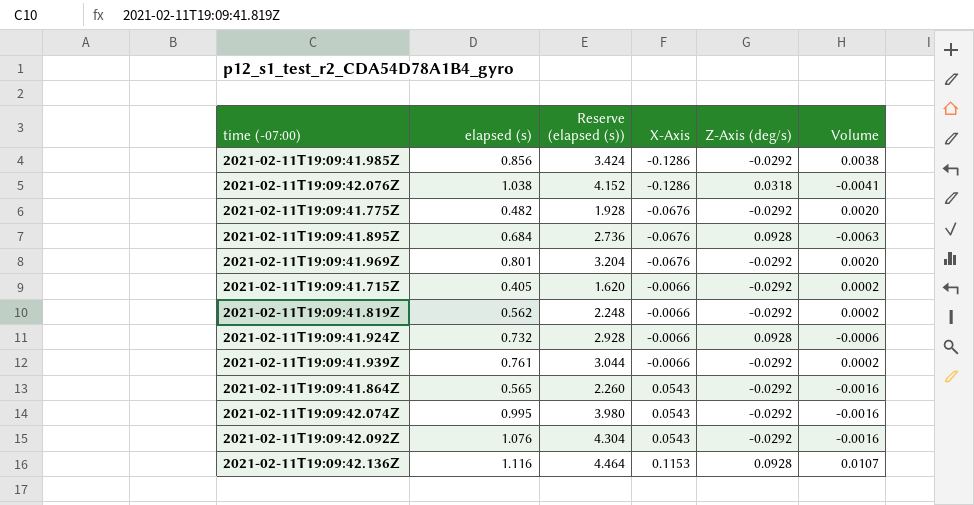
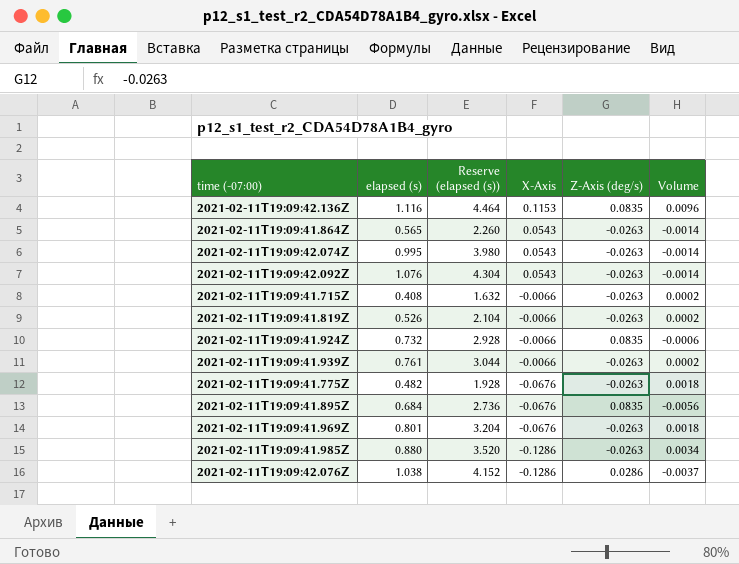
row order: X-Axis ascending -> X-Axis descending
2021-02-11T19:09:42.136Z | Z-Axis (deg/s): 0.0928 -> 0.0835
2021-02-11T19:09:42.136Z | Volume: 0.0107 -> 0.0096
2021-02-11T19:09:41.864Z | Z-Axis (deg/s): -0.0292 -> -0.0263
2021-02-11T19:09:41.864Z | Volume: -0.0016 -> -0.0014
2021-02-11T19:09:42.074Z | Z-Axis (deg/s): -0.0292 -> -0.0263
2021-02-11T19:09:42.074Z | Volume: -0.0016 -> -0.0014
2021-02-11T19:09:42.092Z | Z-Axis (deg/s): -0.0292 -> -0.0263
2021-02-11T19:09:42.092Z | Volume: -0.0016 -> -0.0014
2021-02-11T19:09:41.715Z | elapsed (s): 0.405 -> 0.408
2021-02-11T19:09:41.715Z | Reserve (elapsed (s)): 1.620 -> 1.632
2021-02-11T19:09:41.715Z | Z-Axis (deg/s): -0.0292 -> -0.0263
2021-02-11T19:09:41.819Z | elapsed (s): 0.562 -> 0.526
2021-02-11T19:09:41.819Z | Reserve (elapsed (s)): 2.248 -> 2.104
2021-02-11T19:09:41.819Z | Z-Axis (deg/s): -0.0292 -> -0.0263
2021-02-11T19:09:41.924Z | Z-Axis (deg/s): 0.0928 -> 0.0835
2021-02-11T19:09:41.939Z | Z-Axis (deg/s): -0.0292 -> -0.0263
2021-02-11T19:09:41.775Z | Z-Axis (deg/s): -0.0292 -> -0.0263
2021-02-11T19:09:41.775Z | Volume: 0.0020 -> 0.0018
2021-02-11T19:09:41.895Z | Z-Axis (deg/s): 0.0928 -> 0.0835
2021-02-11T19:09:41.895Z | Volume: -0.0063 -> -0.0056
2021-02-11T19:09:41.969Z | Z-Axis (deg/s): -0.0292 -> -0.0263
2021-02-11T19:09:41.969Z | Volume: 0.0020 -> 0.0018
2021-02-11T19:09:41.985Z | elapsed (s): 0.856 -> 0.880
2021-02-11T19:09:41.985Z | Reserve (elapsed (s)): 3.424 -> 3.520
2021-02-11T19:09:41.985Z | Z-Axis (deg/s): -0.0292 -> -0.0263
2021-02-11T19:09:41.985Z | Volume: 0.0038 -> 0.0034
2021-02-11T19:09:42.076Z | Z-Axis (deg/s): 0.0318 -> 0.0286
2021-02-11T19:09:42.076Z | Volume: -0.0041 -> -0.0037

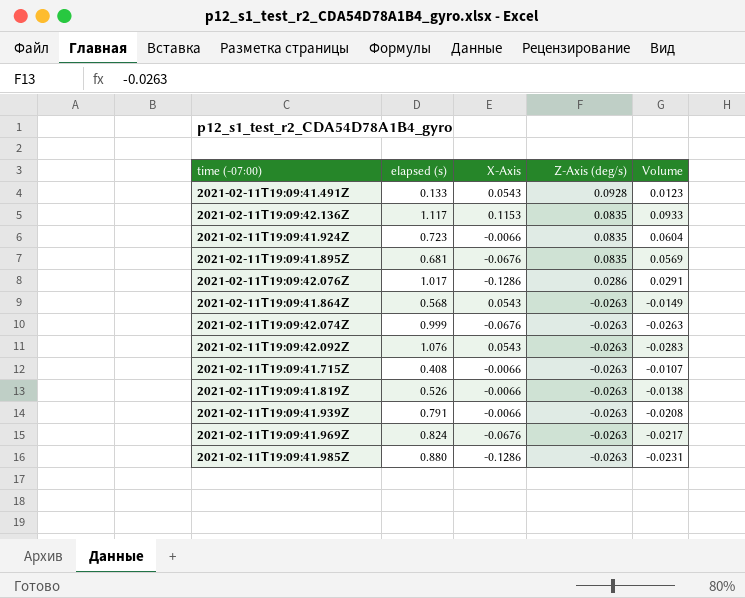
row order: X-Axis descending -> Z-Axis (deg/s) descending
column Reserve (elapsed (s)) | formula: [elapsed (s)] * 4 -> none
column Volume | formula: [X-Axis] * [Z-Axis (deg/s)] -> [elapsed (s)] * [Z-Axis (deg/s)]
row 2021-02-11T19:09:41.775Z: 0.482 | 1.928 | -0.0676 | -0.0263 | 0.0018 -> none
row 2021-02-11T19:09:41.491Z: none -> 0.133 | 0.0543 | 0.0928 | 0.0123
2021-02-11T19:09:42.136Z | elapsed (s): 1.116 -> 1.117
2021-02-11T19:09:41.924Z | elapsed (s): 0.732 -> 0.723
2021-02-11T19:09:41.895Z | elapsed (s): 0.684 -> 0.681
2021-02-11T19:09:42.076Z | elapsed (s): 1.038 -> 1.017
2021-02-11T19:09:41.864Z | elapsed (s): 0.565 -> 0.568
2021-02-11T19:09:42.074Z | elapsed (s): 0.995 -> 0.999
2021-02-11T19:09:42.074Z | X-Axis: 0.0543 -> -0.0676
2021-02-11T19:09:41.939Z | elapsed (s): 0.761 -> 0.791
2021-02-11T19:09:41.969Z | elapsed (s): 0.801 -> 0.824

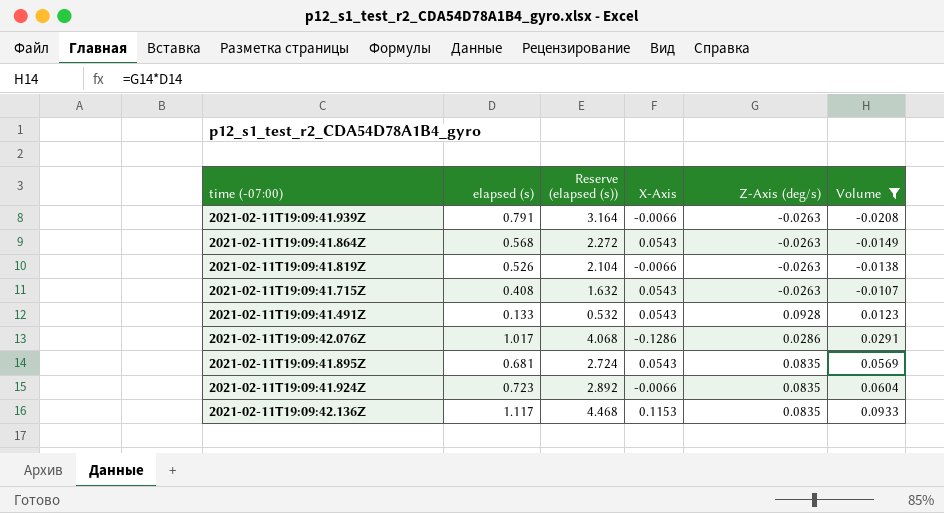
filter: none -> Volume >= -0.0208
row order: Z-Axis (deg/s) descending -> Volume ascending
column Reserve (elapsed (s)) | formula: none -> [elapsed (s)] * 4
2021-02-11T19:09:41.715Z | X-Axis: -0.0066 -> 0.0543
2021-02-11T19:09:41.895Z | X-Axis: -0.0676 -> 0.0543

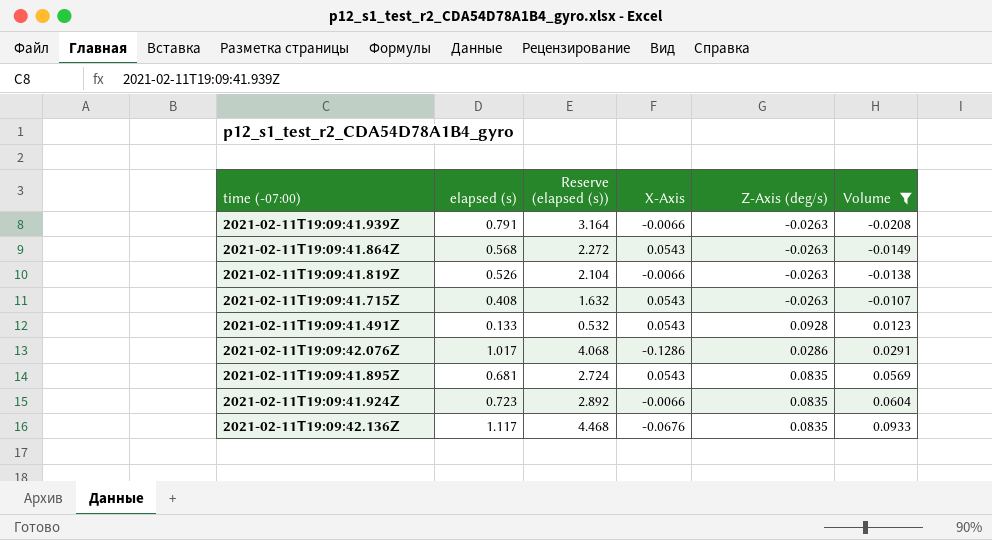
2021-02-11T19:09:42.136Z | X-Axis: 0.1153 -> -0.0676

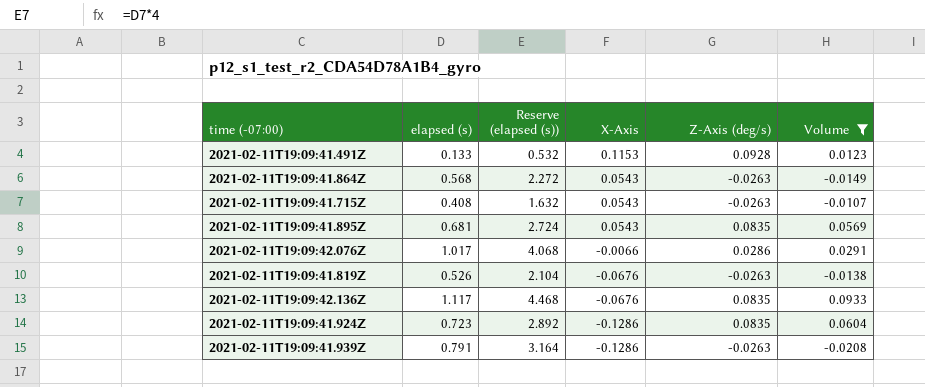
row order: Volume ascending -> X-Axis descending
2021-02-11T19:09:41.491Z | X-Axis: 0.0543 -> 0.1153
2021-02-11T19:09:42.076Z | X-Axis: -0.1286 -> -0.0066
2021-02-11T19:09:41.819Z | X-Axis: -0.0066 -> -0.0676
2021-02-11T19:09:41.924Z | X-Axis: -0.0066 -> -0.1286
2021-02-11T19:09:41.939Z | X-Axis: -0.0066 -> -0.1286

